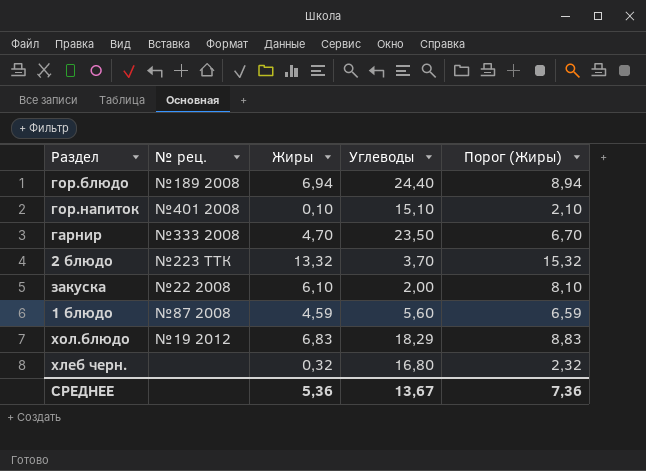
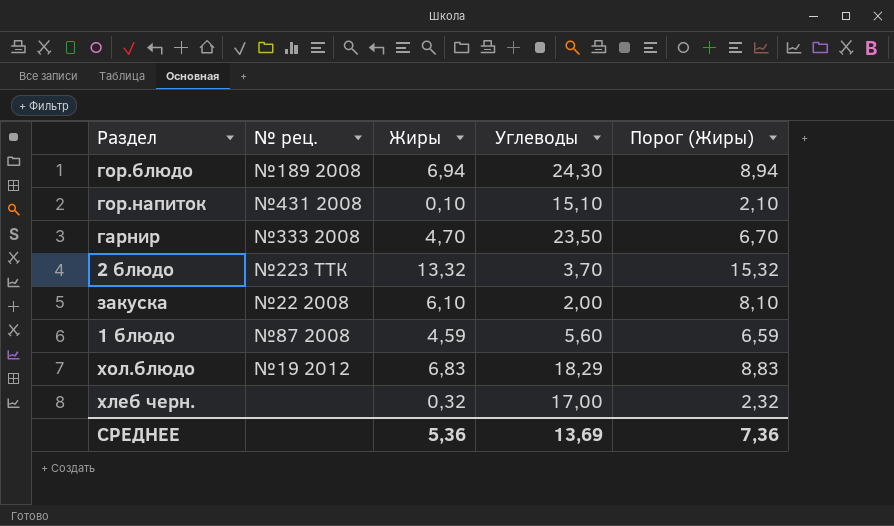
гор.блюдо | Углеводы: 24,40 -> 24,30
гор.напиток | № рец.: №401 2008 -> №431 2008
хлеб черн. | Углеводы: 16,80 -> 17,00
СРЕДНЕЕ | Углеводы: 13,67 -> 13,69

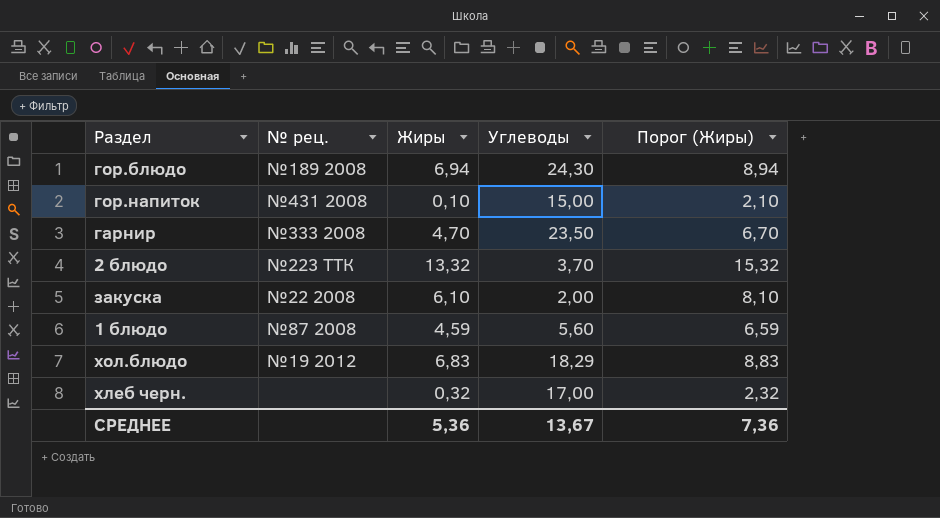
гор.напиток | Углеводы: 15,10 -> 15,00
СРЕДНЕЕ | Углеводы: 13,69 -> 13,67

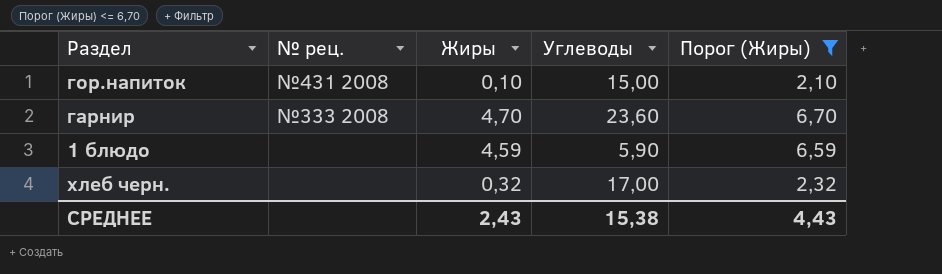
filter: none -> Порог (Жиры) <= 6,70
гарнир | Углеводы: 23,50 -> 23,60
1 блюдо | № рец.: №87 2008 -> none
1 блюдо | Углеводы: 5,60 -> 5,90
СРЕДНЕЕ | Жиры: 5,36 -> 2,43
СРЕДНЕЕ | Углеводы: 13,67 -> 15,38
СРЕДНЕЕ | Порог (Жиры): 7,36 -> 4,43

